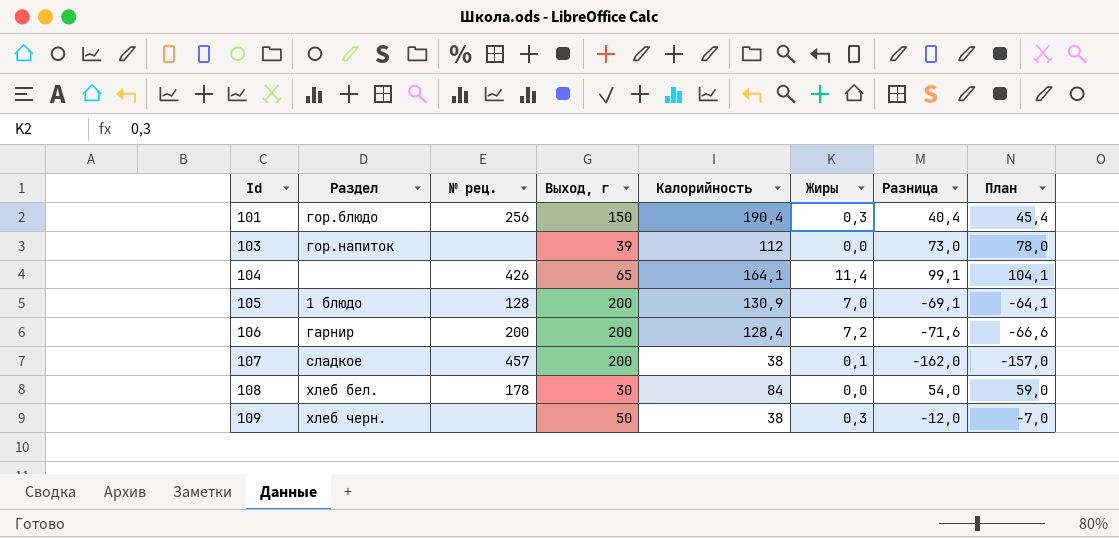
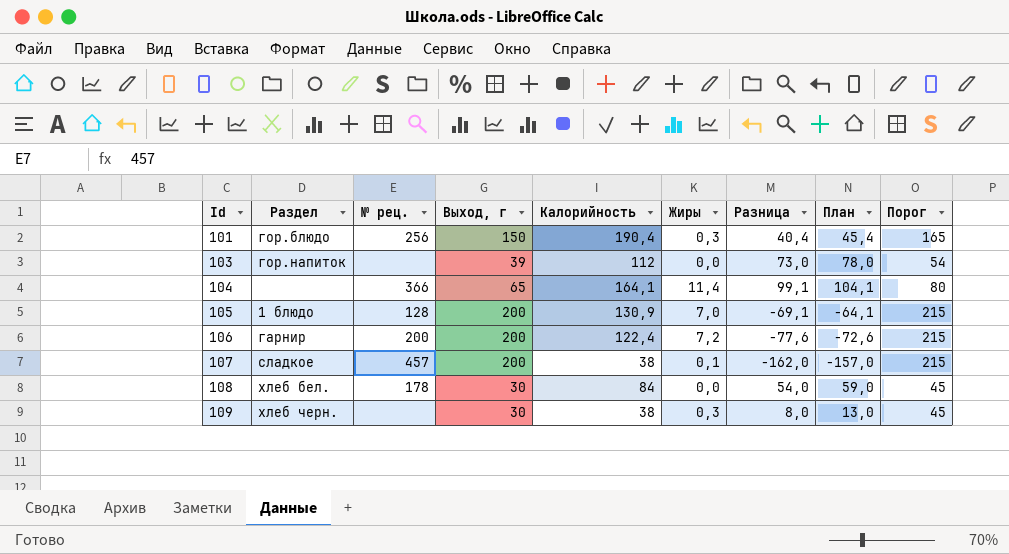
column Порог | formula: none -> [Выход, г] + 15
104 | № рец.: 426 -> 366
106 | Калорийность: 128,4 -> 122,4
106 | Разница: -71,6 -> -77,6
106 | План: -66,6 -> -72,6
109 | Выход, г: 50 -> 30
109 | Разница: -12,0 -> 8,0
109 | План: -7,0 -> 13,0

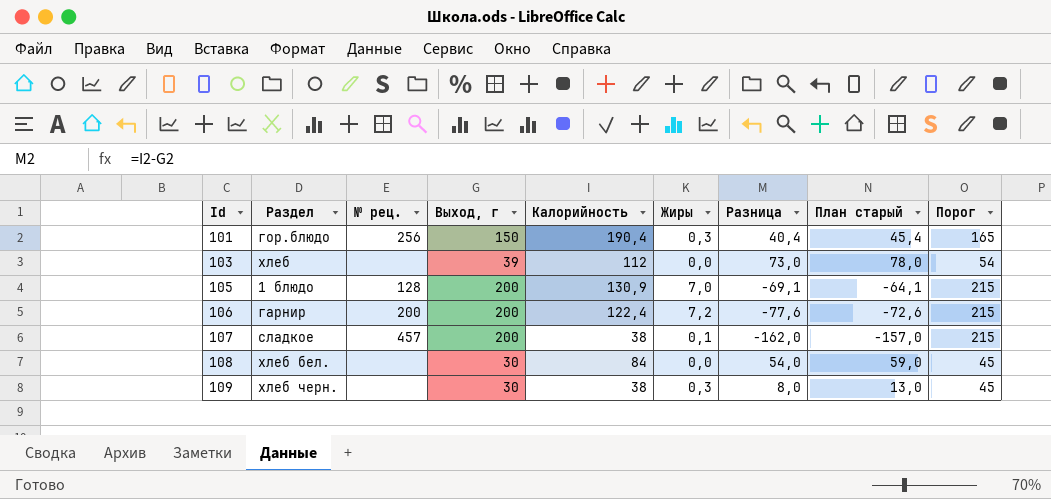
column name: План -> План старый
row 104: none | 366 | 65 | 164,1 | 11,4 | 99,1 | 104,1 | 80 -> none
103 | Раздел: гор.напиток -> хлеб
108 | № рец.: 178 -> none

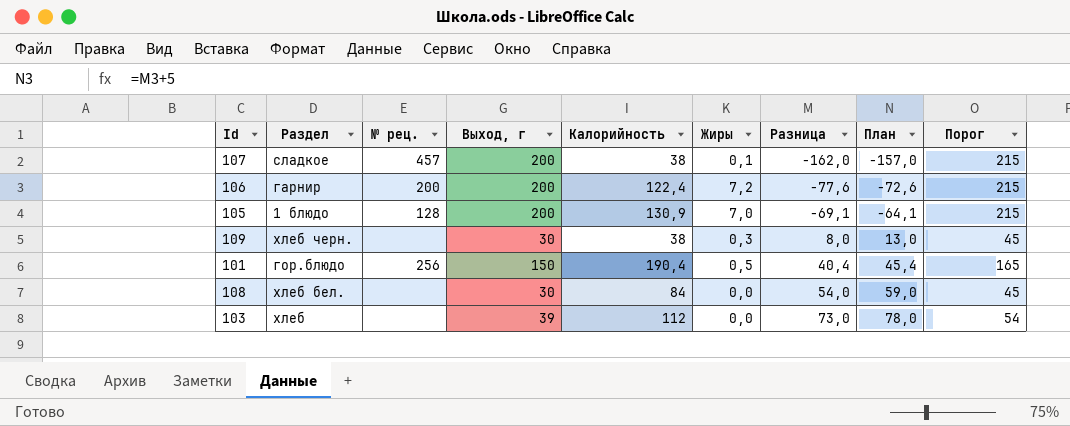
row order: Id ascending -> Разница ascending
column name: План старый -> План
101 | Жиры: 0,3 -> 0,5

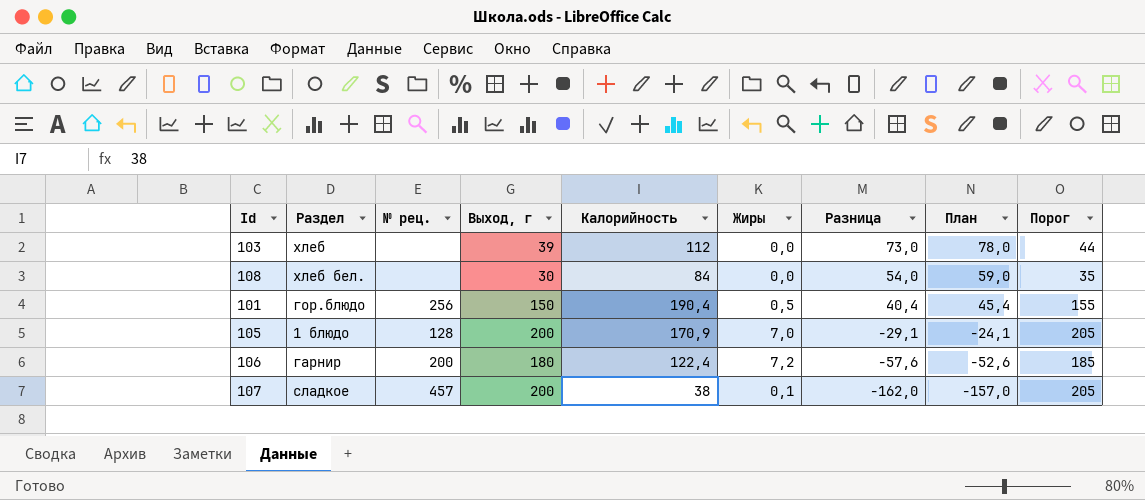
row order: Разница ascending -> Разница descending
column Порог | formula: [Выход, г] + 15 -> [Выход, г] + 5
row 109: хлеб черн. | none | 30 | 38 | 0,3 | 8,0 | 13,0 | 45 -> none
105 | Калорийность: 130,9 -> 170,9
105 | Разница: -69,1 -> -29,1
105 | План: -64,1 -> -24,1
106 | Выход, г: 200 -> 180
106 | Разница: -77,6 -> -57,6
106 | План: -72,6 -> -52,6

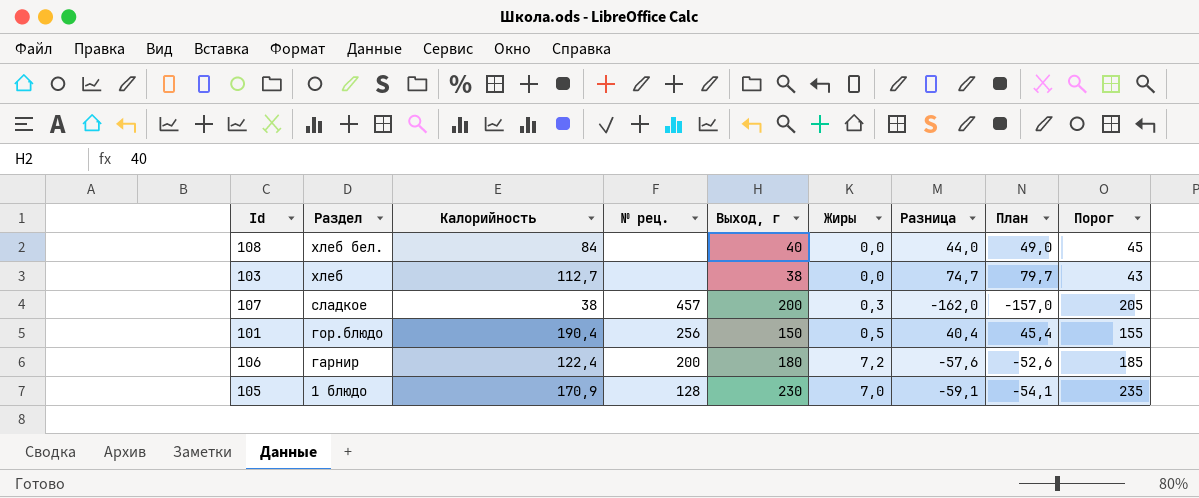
row order: Разница descending -> Раздел descending
column Калорийность | position: 5 -> 3
108 | Выход, г: 30 -> 40
108 | Разница: 54,0 -> 44,0
108 | План: 59,0 -> 49,0
108 | Порог: 35 -> 45
103 | Калорийность: 112 -> 112,7
103 | Выход, г: 39 -> 38
103 | Разница: 73,0 -> 74,7
103 | План: 78,0 -> 79,7
103 | Порог: 44 -> 43
107 | Жиры: 0,1 -> 0,3
105 | Выход, г: 200 -> 230
105 | Разница: -29,1 -> -59,1
105 | План: -24,1 -> -54,1
105 | Порог: 205 -> 235

